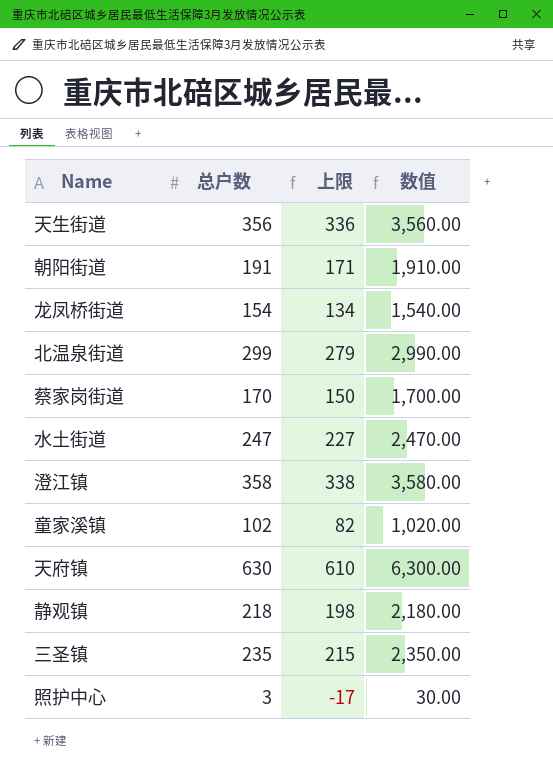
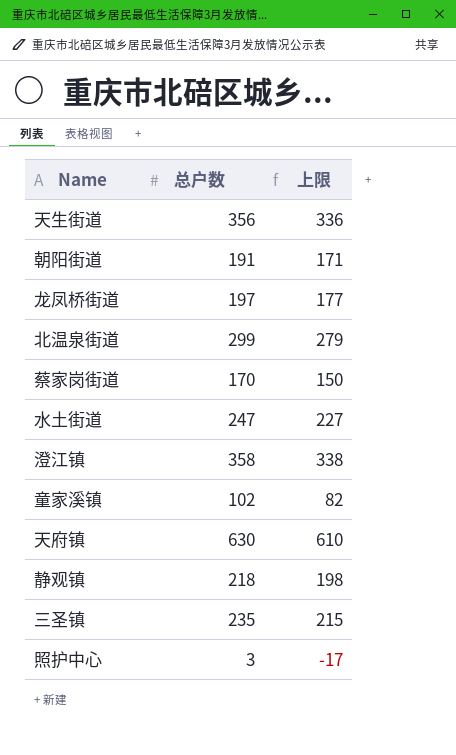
column 数值 | formula: [总户数] * 10 -> none
龙凤桥街道 | 总户数: 154 -> 197
龙凤桥街道 | 上限: 134 -> 177

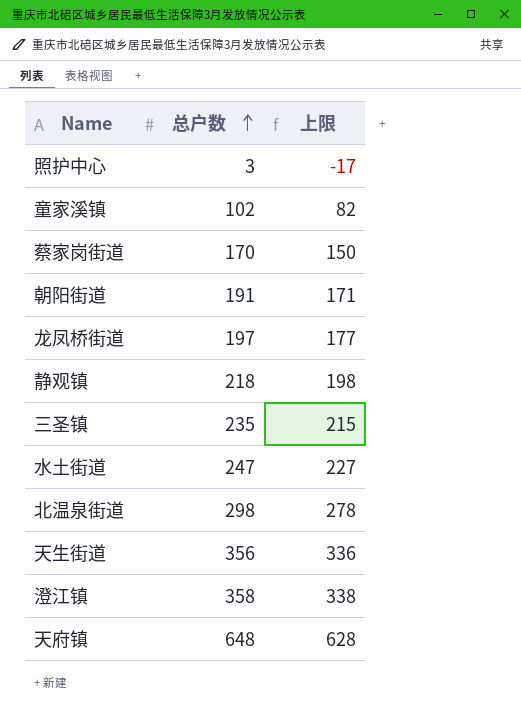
row order: none -> 总户数 ascending
北温泉街道 | 总户数: 299 -> 298
北温泉街道 | 上限: 279 -> 278
天府镇 | 总户数: 630 -> 648
天府镇 | 上限: 610 -> 628

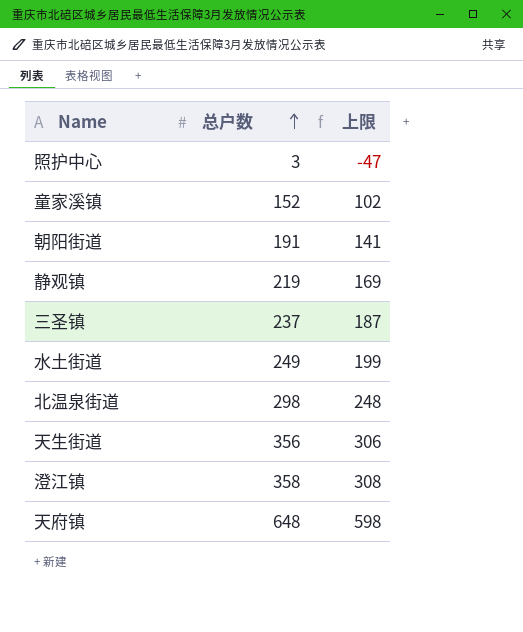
column 上限 | formula: [总户数] - 20 -> [总户数] - 50
row 蔡家岗街道: 170 | 150 -> none
row 龙凤桥街道: 197 | 177 -> none
童家溪镇 | 总户数: 102 -> 152
静观镇 | 总户数: 218 -> 219
三圣镇 | 总户数: 235 -> 237
水土街道 | 总户数: 247 -> 249

